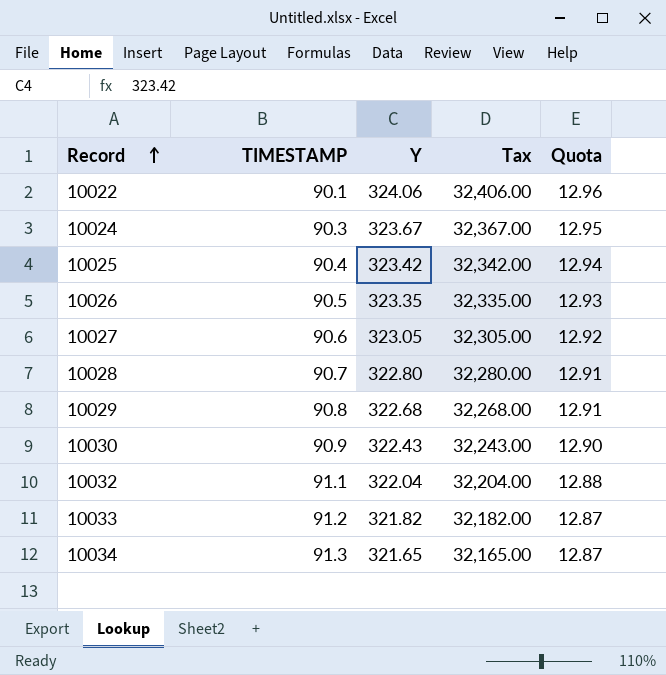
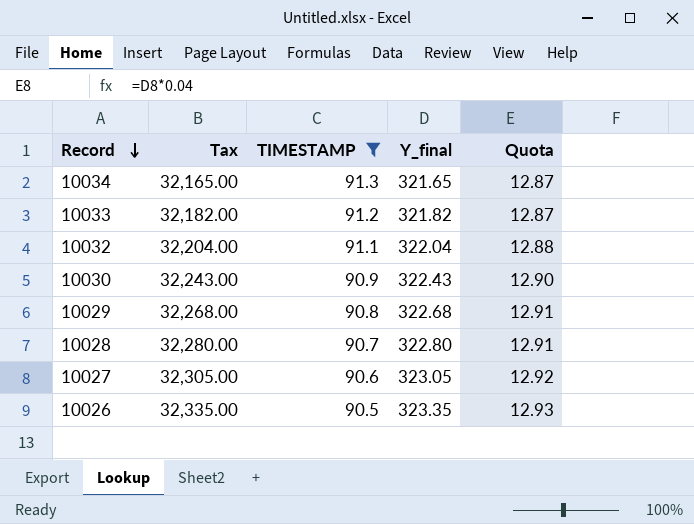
filter: none -> TIMESTAMP >= 90.5
row order: Record ascending -> Record descending
column Tax | position: 4 -> 2
column name: Y -> Y_final

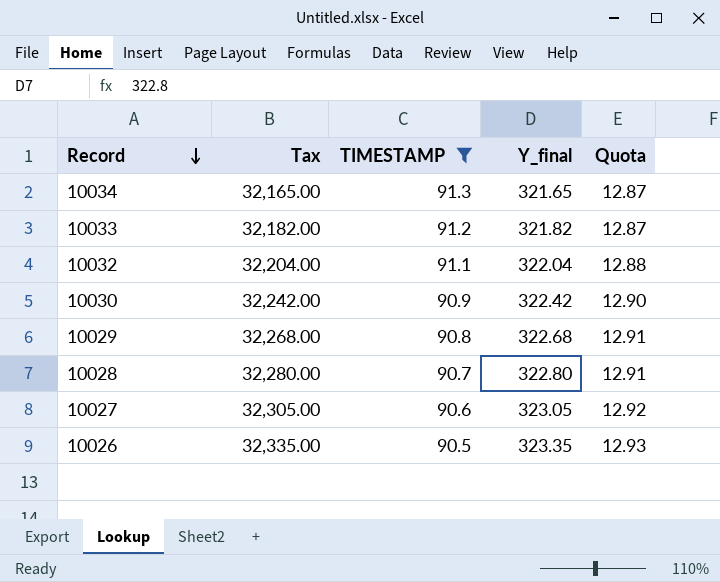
10030 | Tax: 32,243.00 -> 32,242.00
10030 | Y_final: 322.43 -> 322.42

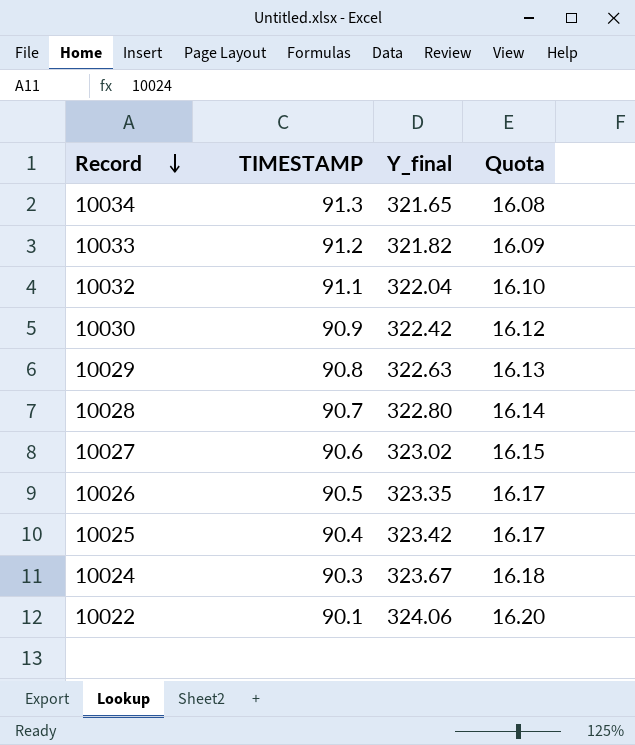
filter: TIMESTAMP >= 90.5 -> none
column Tax | formula: [Y_final] * 100 -> none
column Quota | formula: [Y_final] * 0.04 -> [Y_final] * 0.05
10029 | Y_final: 322.68 -> 322.63
10027 | Y_final: 323.05 -> 323.02

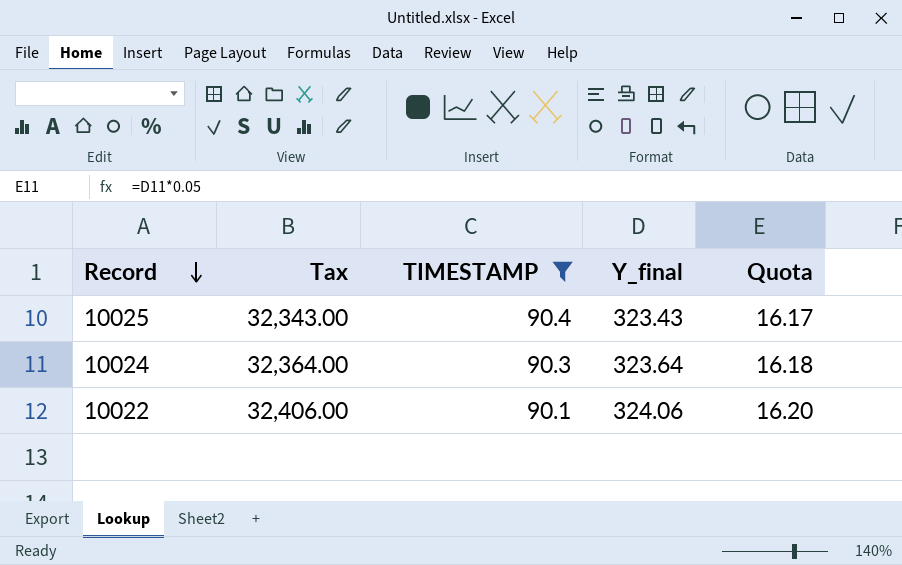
filter: none -> TIMESTAMP <= 90.4
column Tax | formula: none -> [Y_final] * 100
10025 | Y_final: 323.42 -> 323.43
10024 | Y_final: 323.67 -> 323.64

